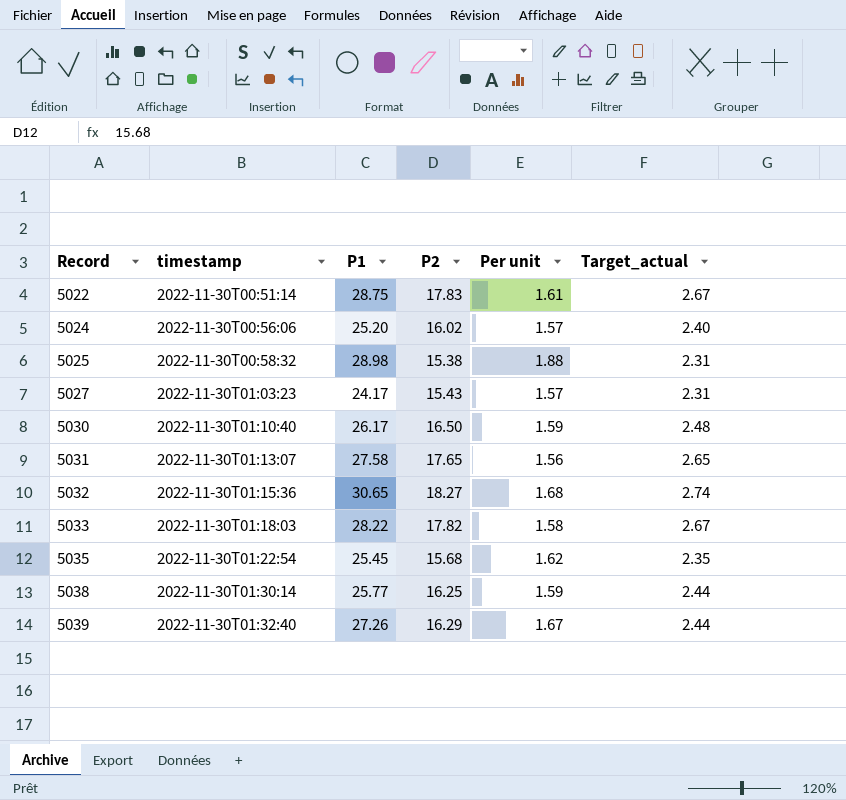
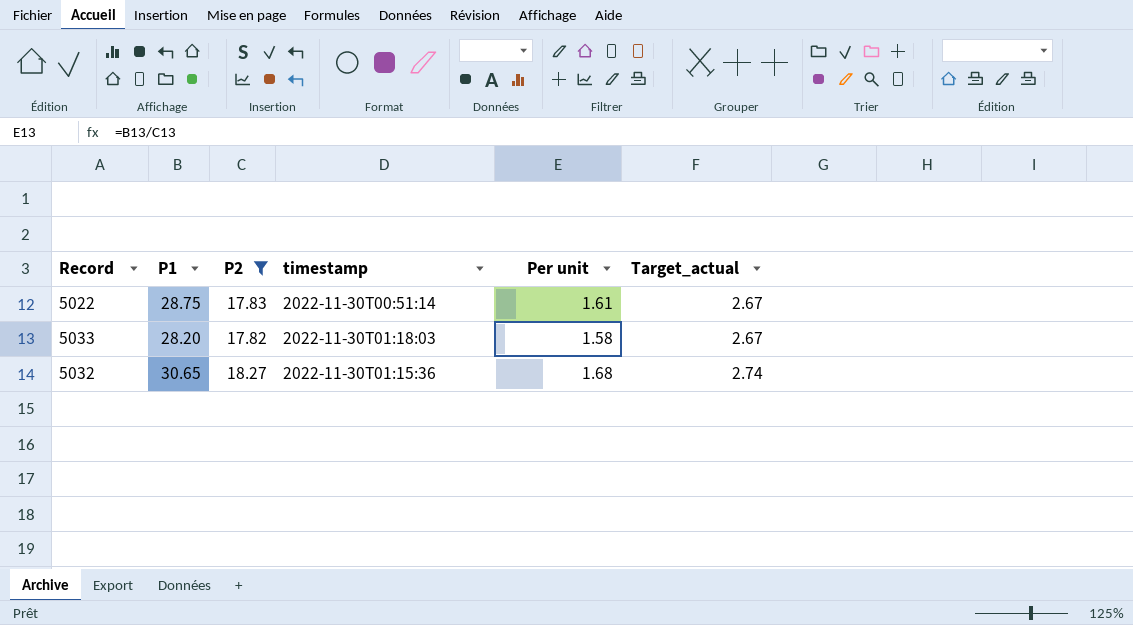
filter: none -> P2 >= 17.82
row order: Record ascending -> Target_actual ascending
column timestamp | position: 2 -> 4
5033 | P1: 28.22 -> 28.20

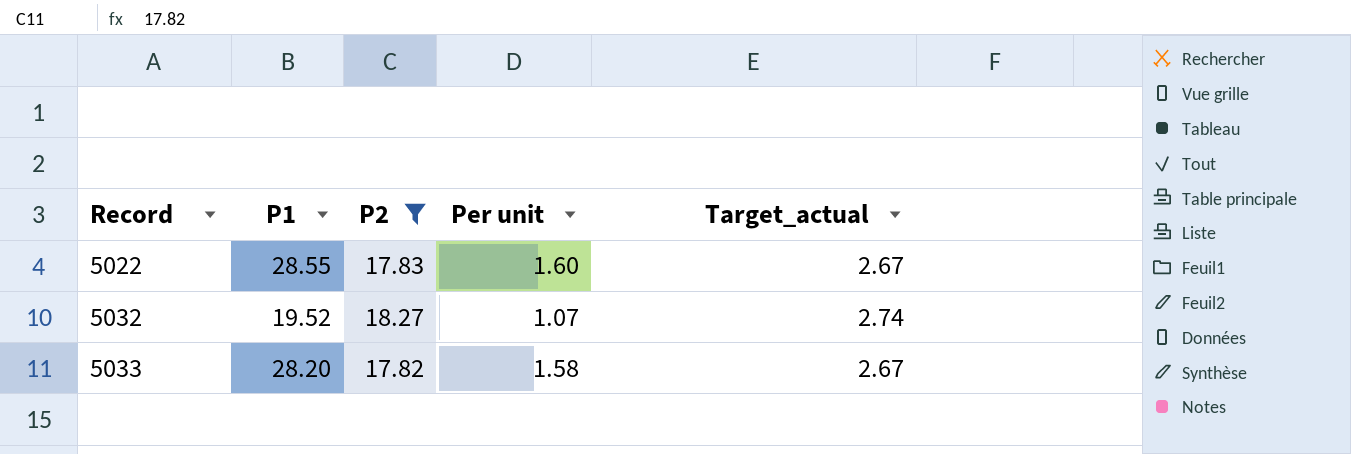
row order: Target_actual ascending -> Record ascending
column timestamp | position: 4 -> none
5022 | P1: 28.75 -> 28.55
5022 | Per unit: 1.61 -> 1.60
5032 | P1: 30.65 -> 19.52
5032 | Per unit: 1.68 -> 1.07

